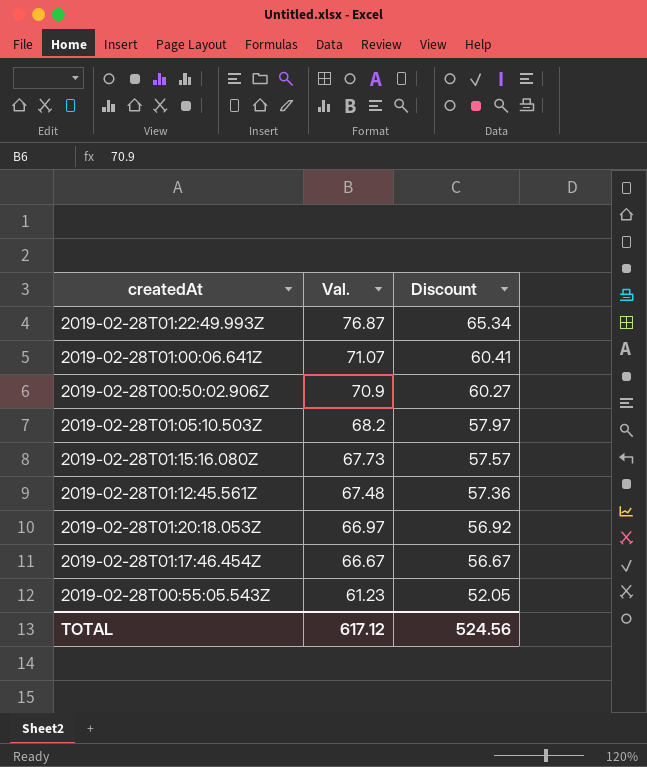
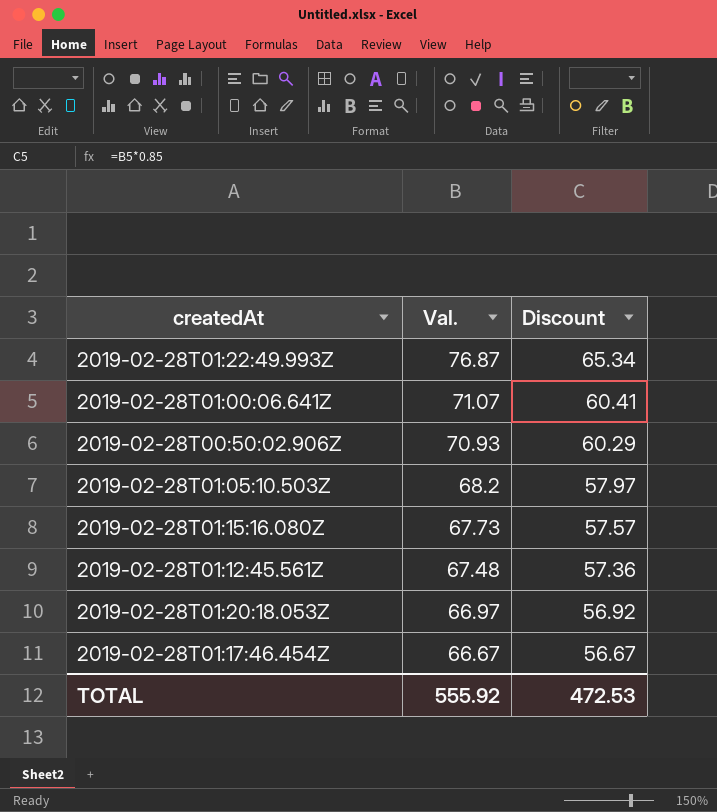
row 2019-02-28T00:55:05.543Z: 61.23 | 52.05 -> none
2019-02-28T00:50:02.906Z | Val.: 70.9 -> 70.93
2019-02-28T00:50:02.906Z | Discount: 60.27 -> 60.29
TOTAL | Val.: 617.12 -> 555.92
TOTAL | Discount: 524.56 -> 472.53

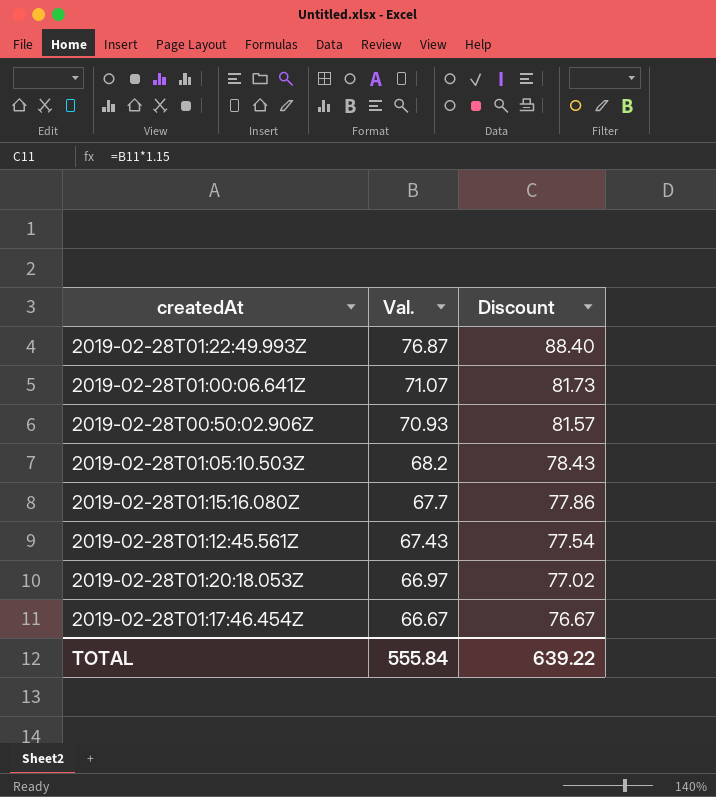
column Discount | formula: [Val.] * 0.85 -> [Val.] * 1.15
2019-02-28T01:15:16.080Z | Val.: 67.73 -> 67.7
2019-02-28T01:12:45.561Z | Val.: 67.48 -> 67.43
TOTAL | Val.: 555.92 -> 555.84
TOTAL | Discount: 472.53 -> 639.22

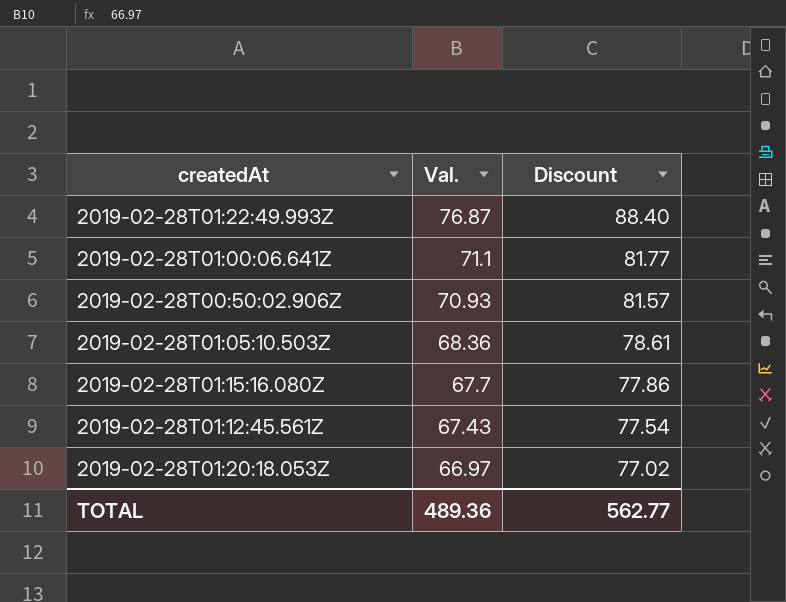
row 2019-02-28T01:17:46.454Z: 66.67 | 76.67 -> none
2019-02-28T01:00:06.641Z | Val.: 71.07 -> 71.1
2019-02-28T01:00:06.641Z | Discount: 81.73 -> 81.77
2019-02-28T01:05:10.503Z | Val.: 68.2 -> 68.36
2019-02-28T01:05:10.503Z | Discount: 78.43 -> 78.61
TOTAL | Val.: 555.84 -> 489.36
TOTAL | Discount: 639.22 -> 562.77

